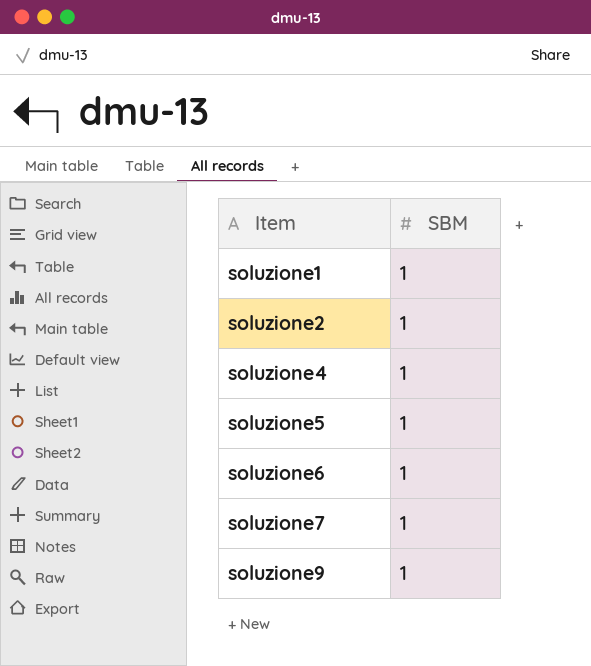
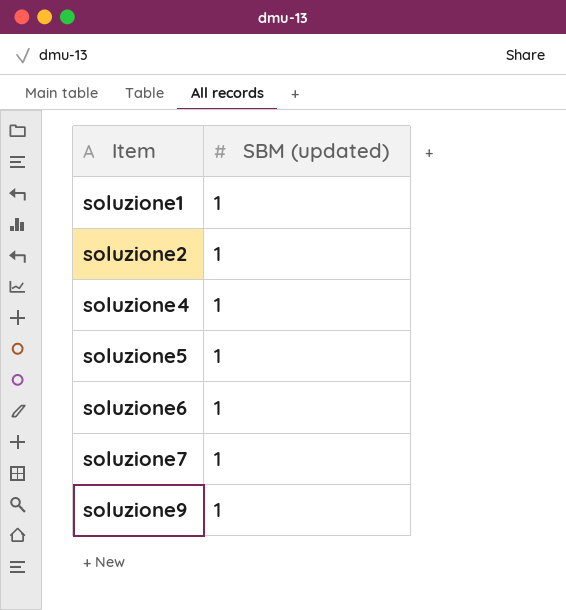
column name: SBM -> SBM (updated)

